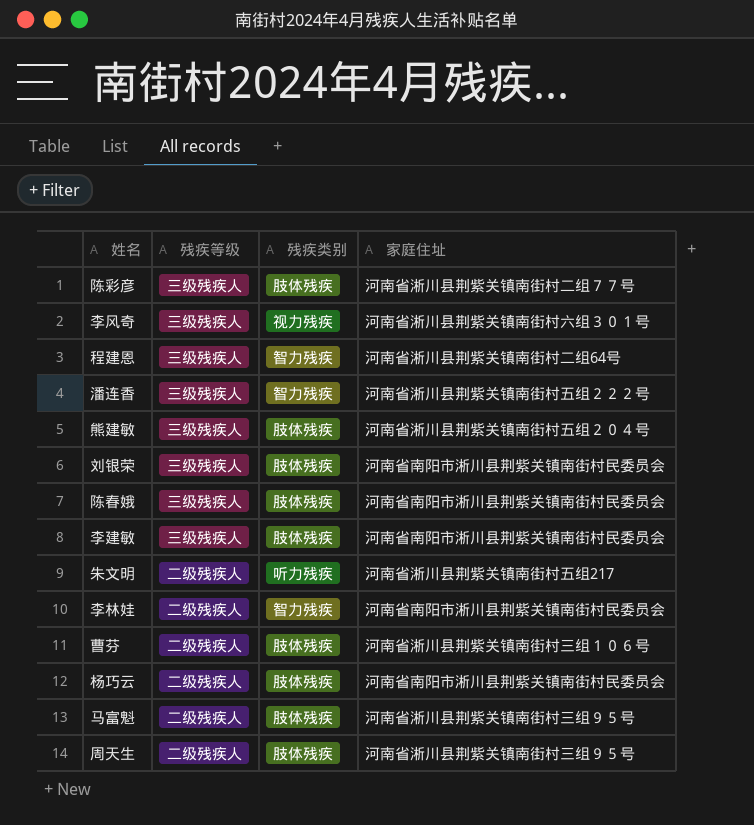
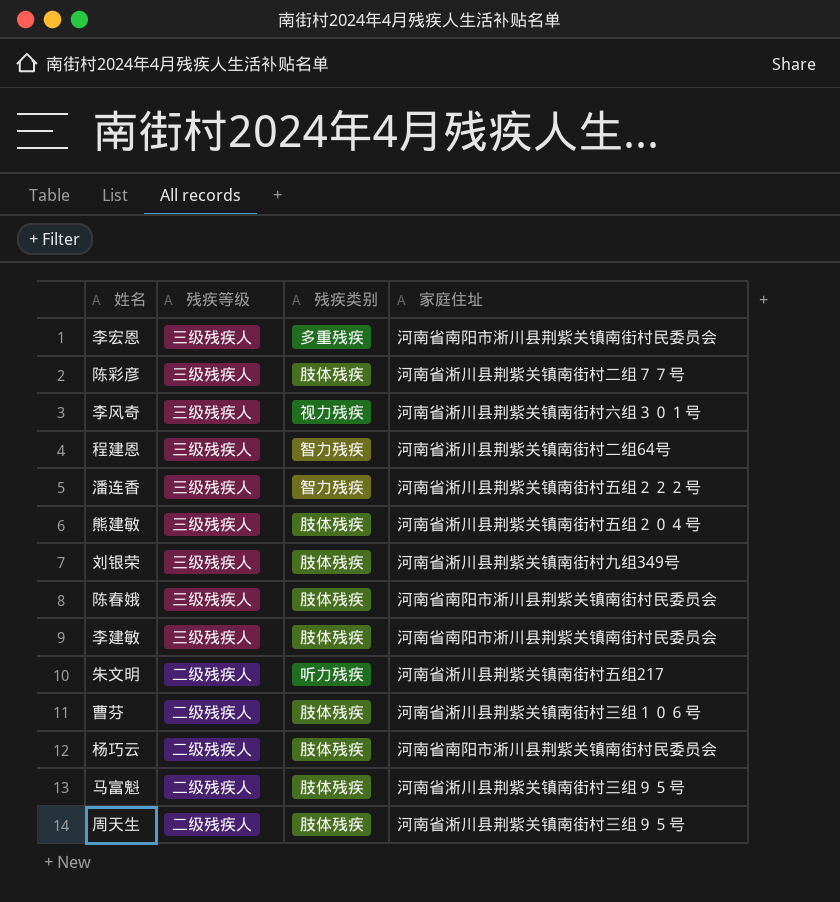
row 李林娃: 二级残疾人 | 智力残疾 | 河南省南阳市淅川县荆紫关镇南街村民委员会 -> none
row 李宏恩: none -> 三级残疾人 | 多重残疾 | 河南省南阳市淅川县荆紫关镇南街村民委员会
刘银荣 | 家庭住址: 河南省南阳市淅川县荆紫关镇南街村民委员会 -> 河南省淅川县荆紫关镇南街村九组349号

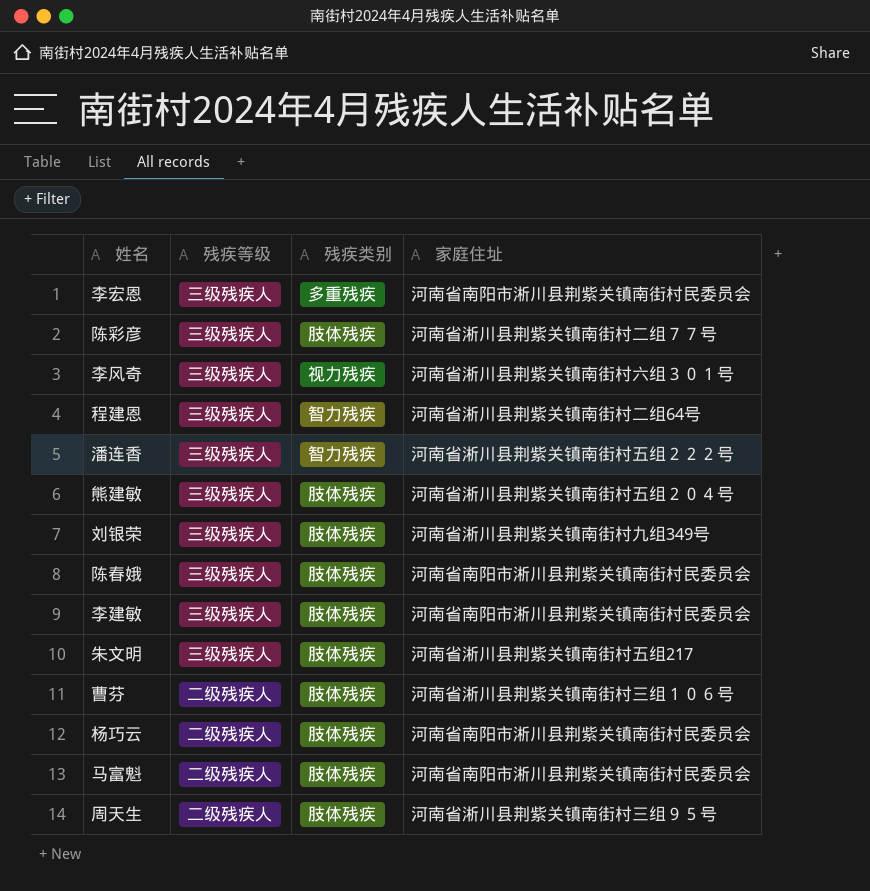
朱文明 | 残疾等级: 二级残疾人 -> 三级残疾人
朱文明 | 残疾类别: 听力残疾 -> 肢体残疾
马富魁 | 家庭住址: 河南省淅川县荆紫关镇南街村三组９５号 -> 河南省南阳市淅川县荆紫关镇南街村民委员会

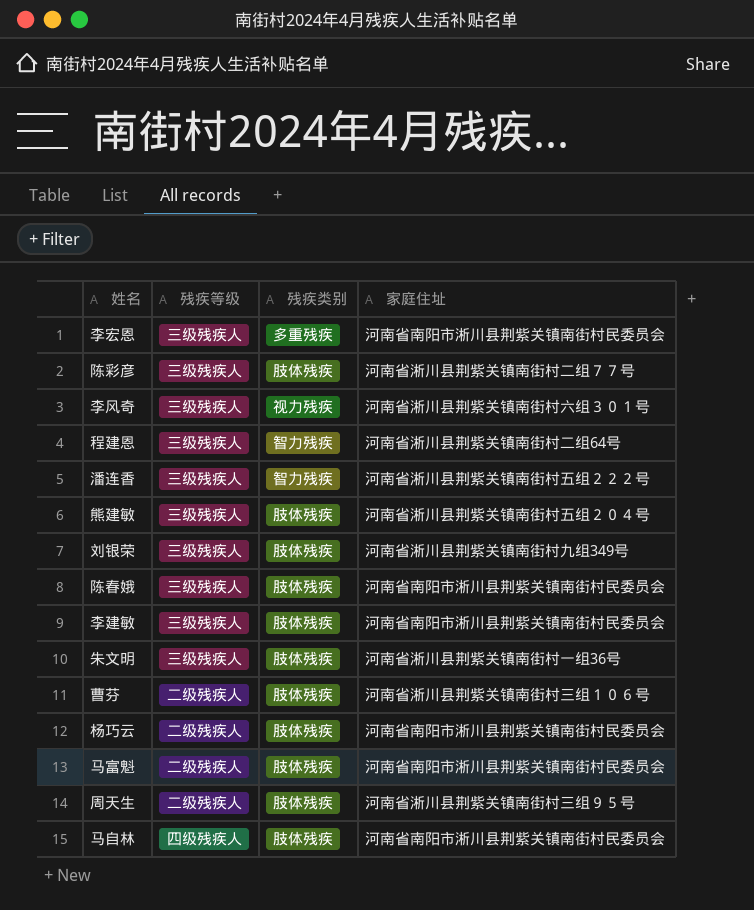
朱文明 | 家庭住址: 河南省淅川县荆紫关镇南街村五组217 -> 河南省淅川县荆紫关镇南街村一组36号
row 马自林: none -> 四级残疾人 | 肢体残疾 | 河南省南阳市淅川县荆紫关镇南街村民委员会

